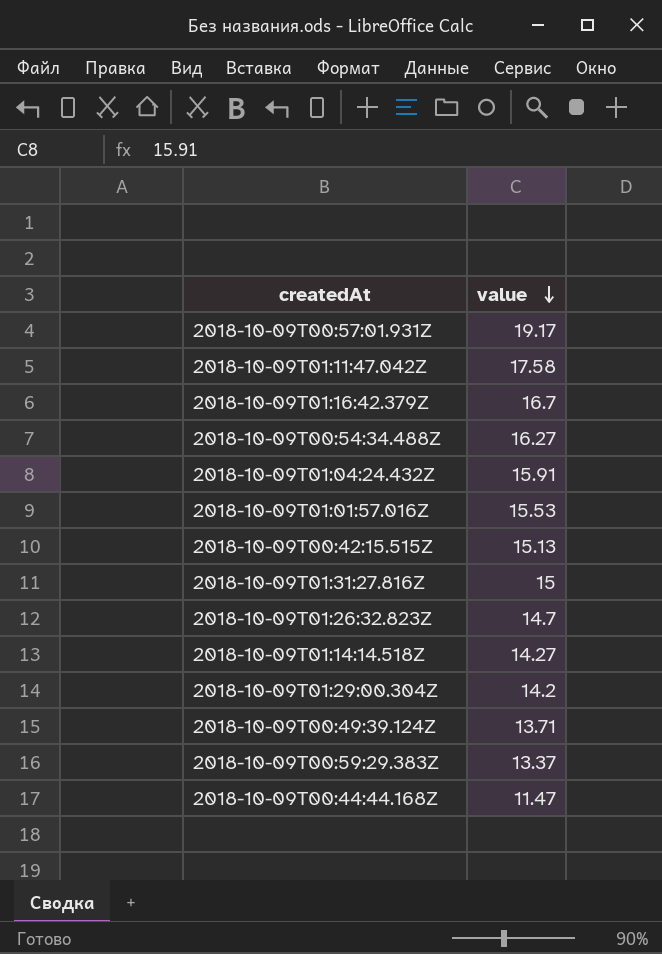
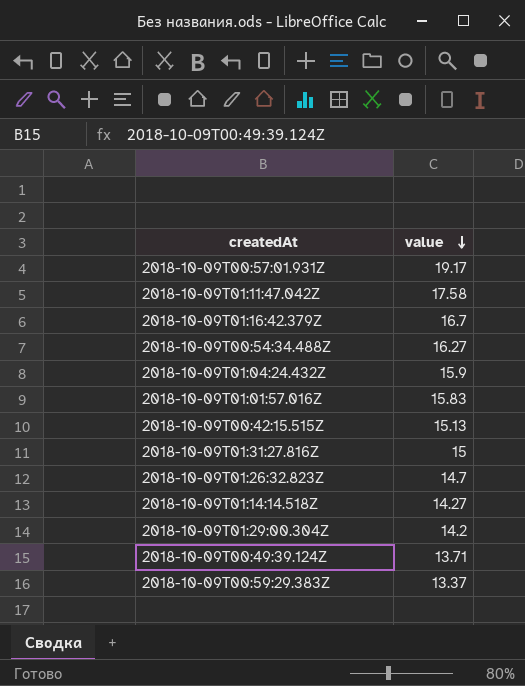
row 2018-10-09T00:44:44.168Z: 11.47 -> none
2018-10-09T01:04:24.432Z | value: 15.91 -> 15.9
2018-10-09T01:01:57.016Z | value: 15.53 -> 15.83

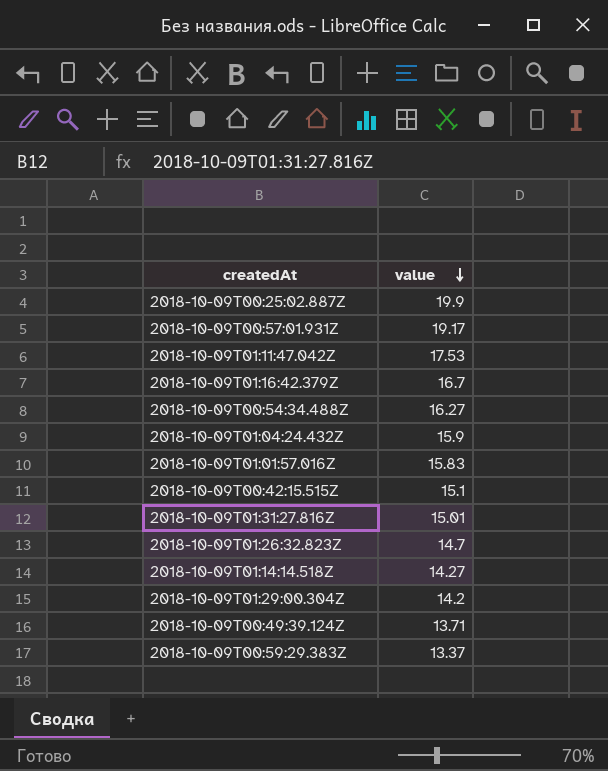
row 2018-10-09T00:25:02.887Z: none -> 19.9
2018-10-09T01:11:47.042Z | value: 17.58 -> 17.53
2018-10-09T00:42:15.515Z | value: 15.13 -> 15.1
2018-10-09T01:31:27.816Z | value: 15 -> 15.01

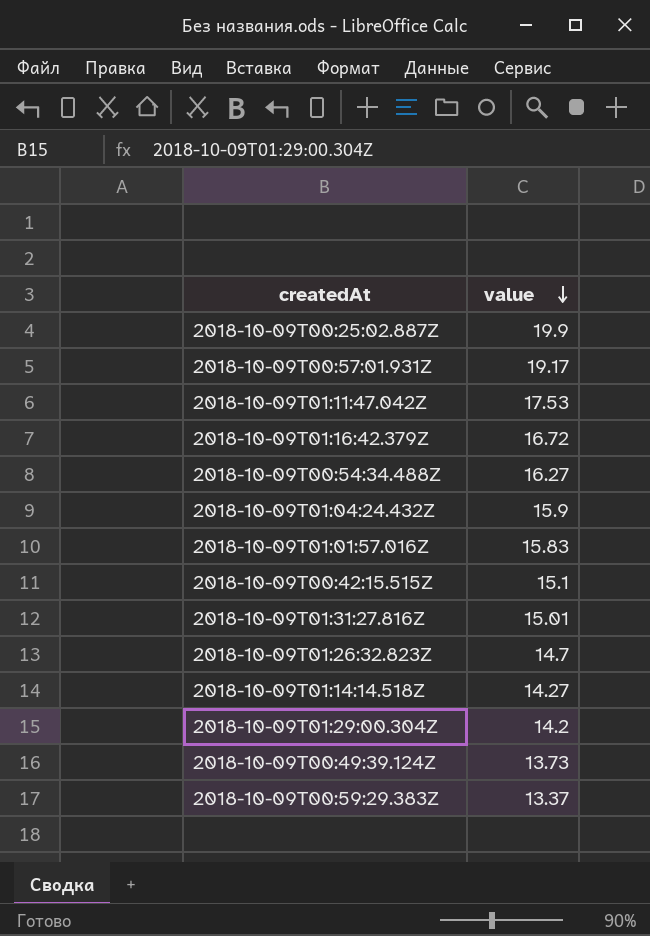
2018-10-09T01:16:42.379Z | value: 16.7 -> 16.72
2018-10-09T00:49:39.124Z | value: 13.71 -> 13.73

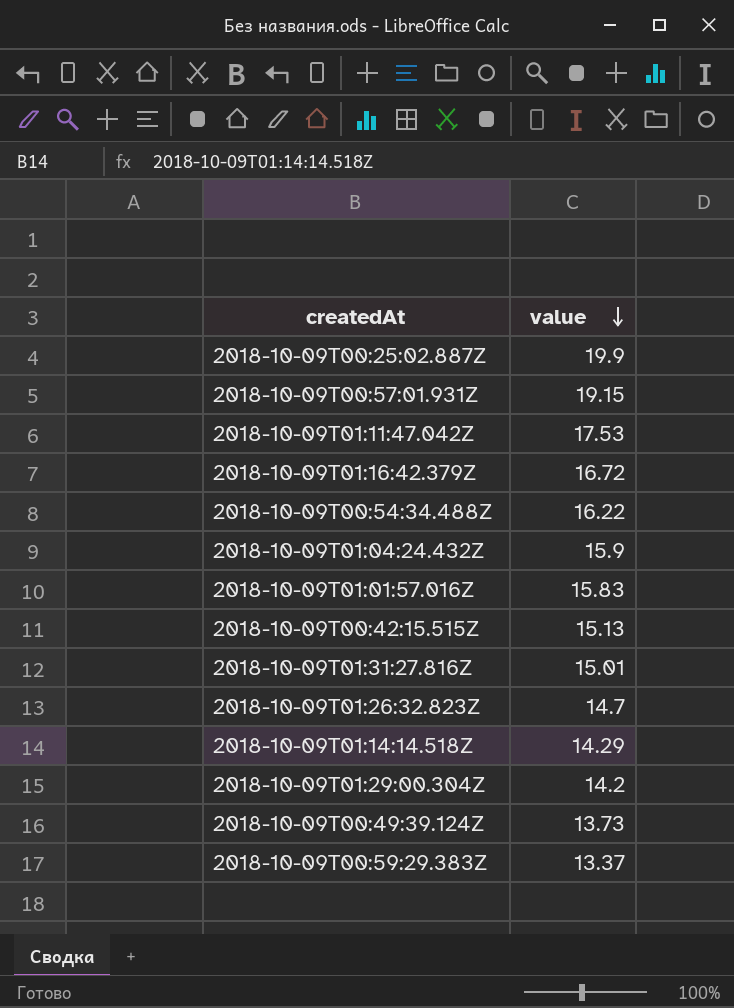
2018-10-09T00:57:01.931Z | value: 19.17 -> 19.15
2018-10-09T00:54:34.488Z | value: 16.27 -> 16.22
2018-10-09T00:42:15.515Z | value: 15.1 -> 15.13
2018-10-09T01:14:14.518Z | value: 14.27 -> 14.29

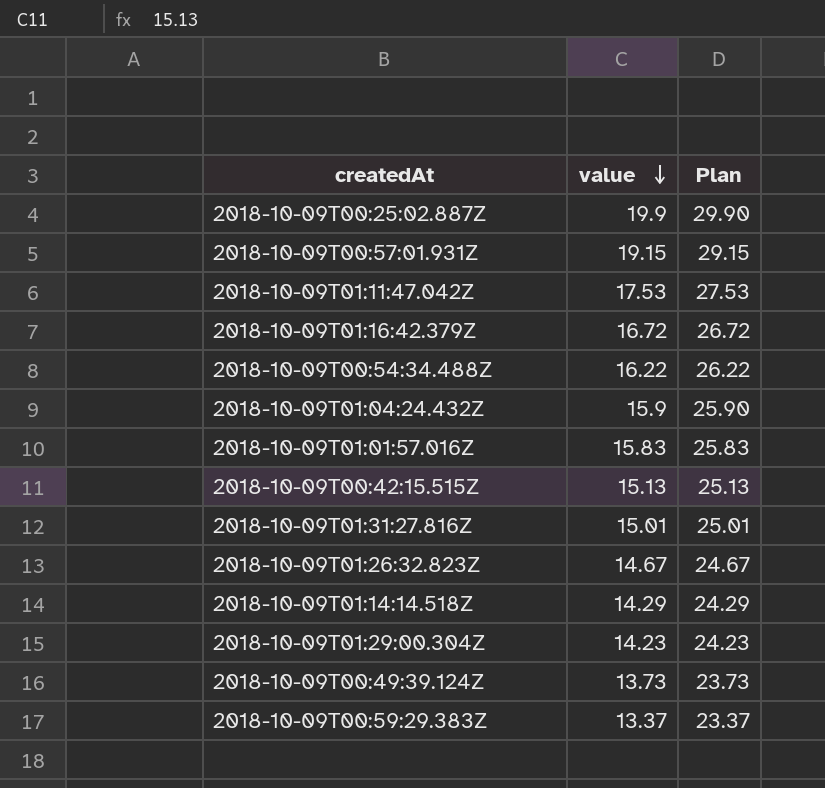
column Plan | formula: none -> [value] + 10
2018-10-09T01:26:32.823Z | value: 14.7 -> 14.67
2018-10-09T01:29:00.304Z | value: 14.2 -> 14.23

